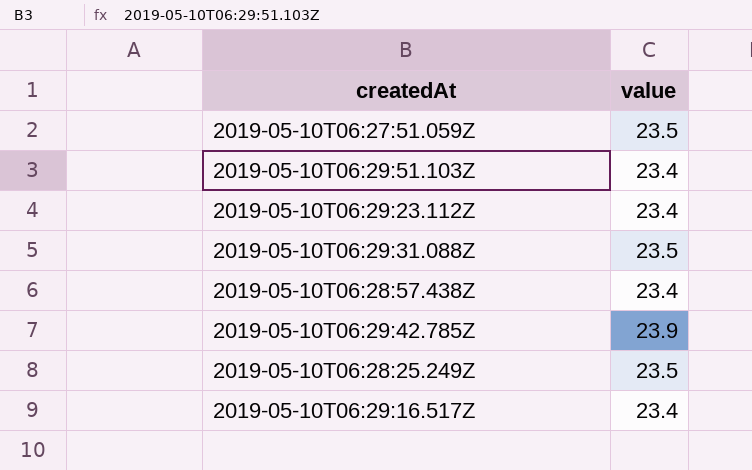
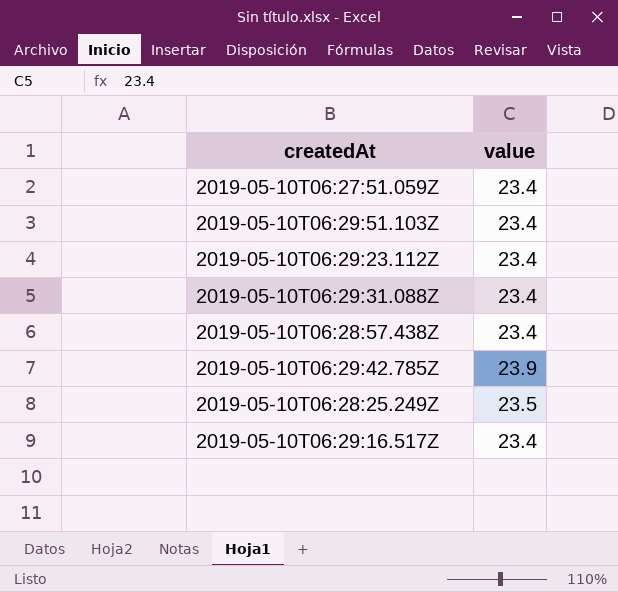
2019-05-10T06:27:51.059Z | value: 23.5 -> 23.4
2019-05-10T06:29:31.088Z | value: 23.5 -> 23.4

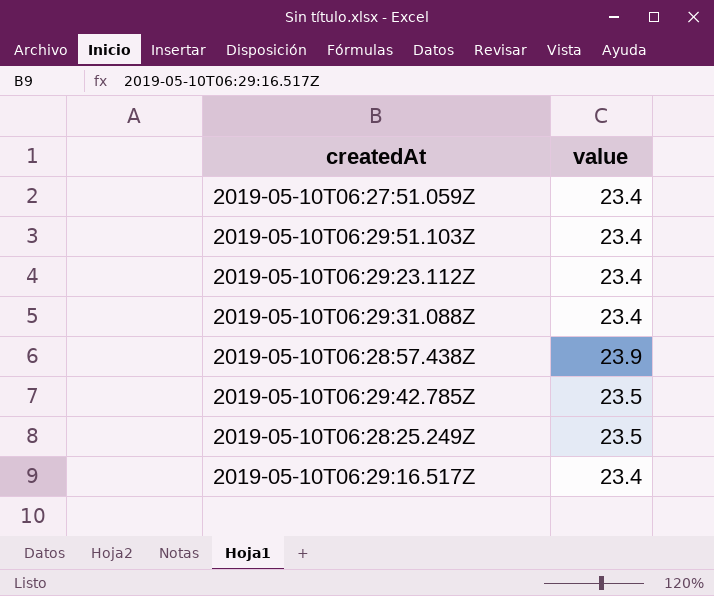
2019-05-10T06:28:57.438Z | value: 23.4 -> 23.9
2019-05-10T06:29:42.785Z | value: 23.9 -> 23.5

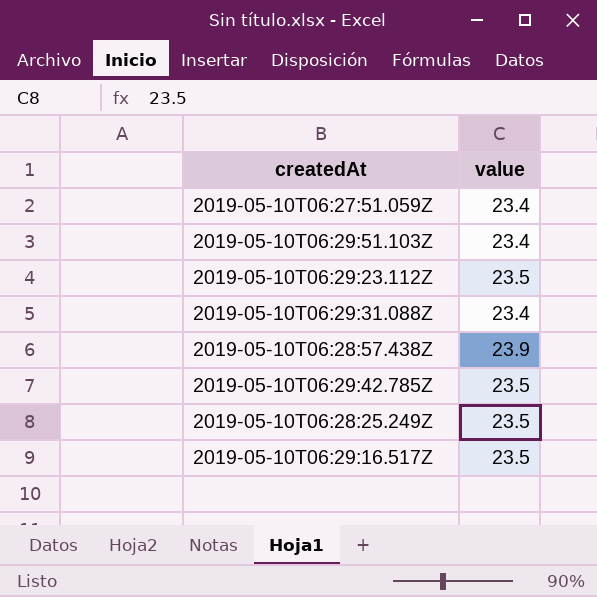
2019-05-10T06:29:23.112Z | value: 23.4 -> 23.5
2019-05-10T06:29:16.517Z | value: 23.4 -> 23.5

